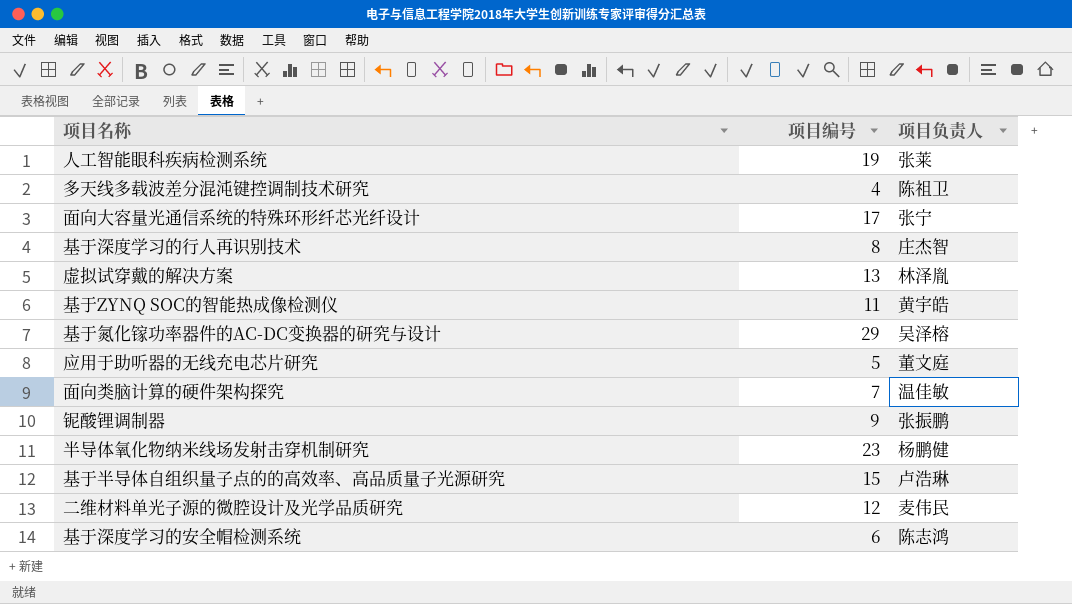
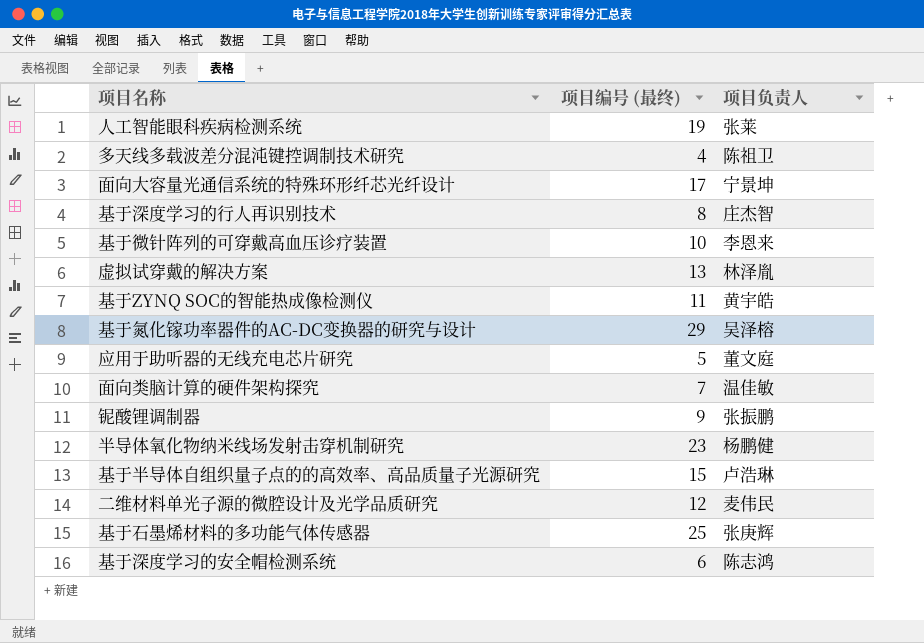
column name: 项目编号 -> 项目编号 (最终)
面向大容量光通信系统的特殊环形纤芯光纤设计 | 项目负责人: 张宁 -> 宁景坤
row 基于微针阵列的可穿戴高血压诊疗装置: none -> 10 | 李恩来
row 基于石墨烯材料的多功能气体传感器: none -> 25 | 张庚辉

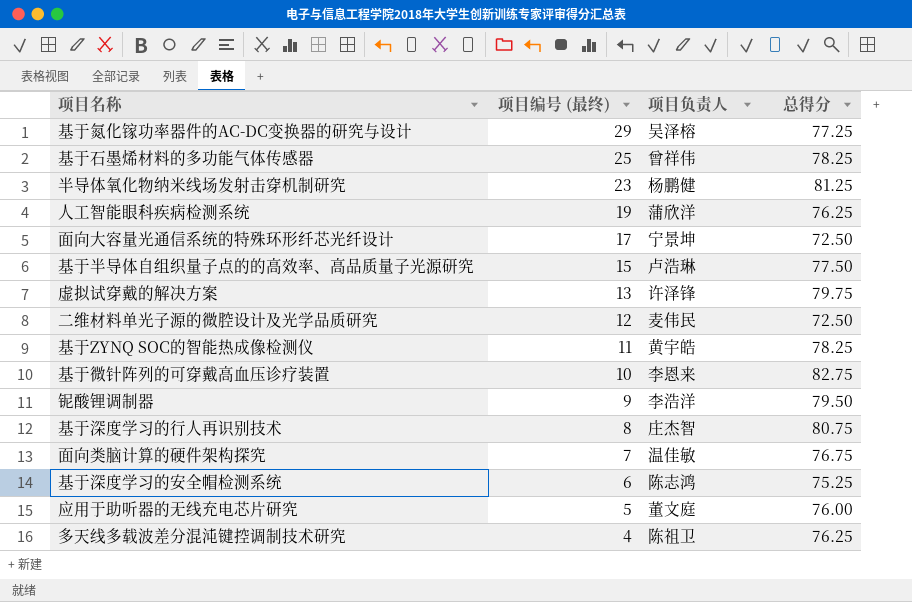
row order: none -> 项目编号 (最终) descending
column 总得分 | position: none -> 4
基于石墨烯材料的多功能气体传感器 | 项目负责人: 张庚辉 -> 曾祥伟
人工智能眼科疾病检测系统 | 项目负责人: 张莱 -> 蒲欣洋
虚拟试穿戴的解决方案 | 项目负责人: 林泽胤 -> 许泽锋
铌酸锂调制器 | 项目负责人: 张振鹏 -> 李浩洋

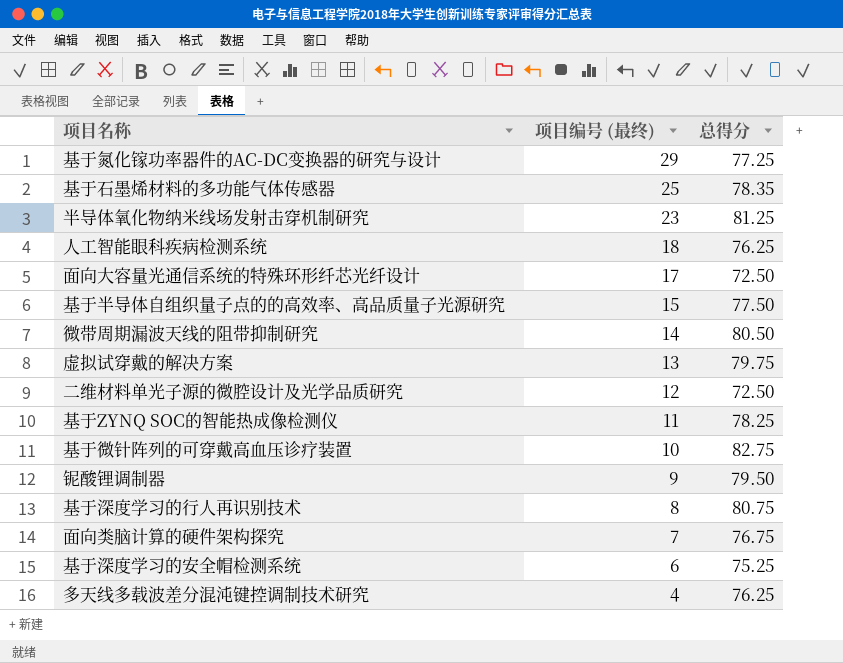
column 项目负责人 | position: 3 -> none
row 应用于助听器的无线充电芯片研究: 5 | 董文庭 | 76.00 -> none
基于石墨烯材料的多功能气体传感器 | 总得分: 78.25 -> 78.35
人工智能眼科疾病检测系统 | 项目编号 (最终): 19 -> 18
row 微带周期漏波天线的阻带抑制研究: none -> 14 | 80.50

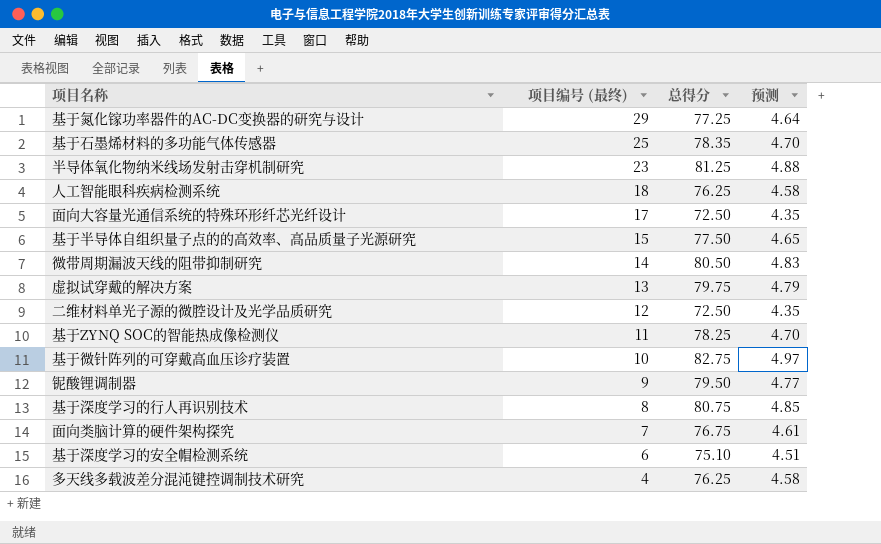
column 预测 | formula: none -> [总得分] * 0.06
基于深度学习的安全帽检测系统 | 总得分: 75.25 -> 75.10

